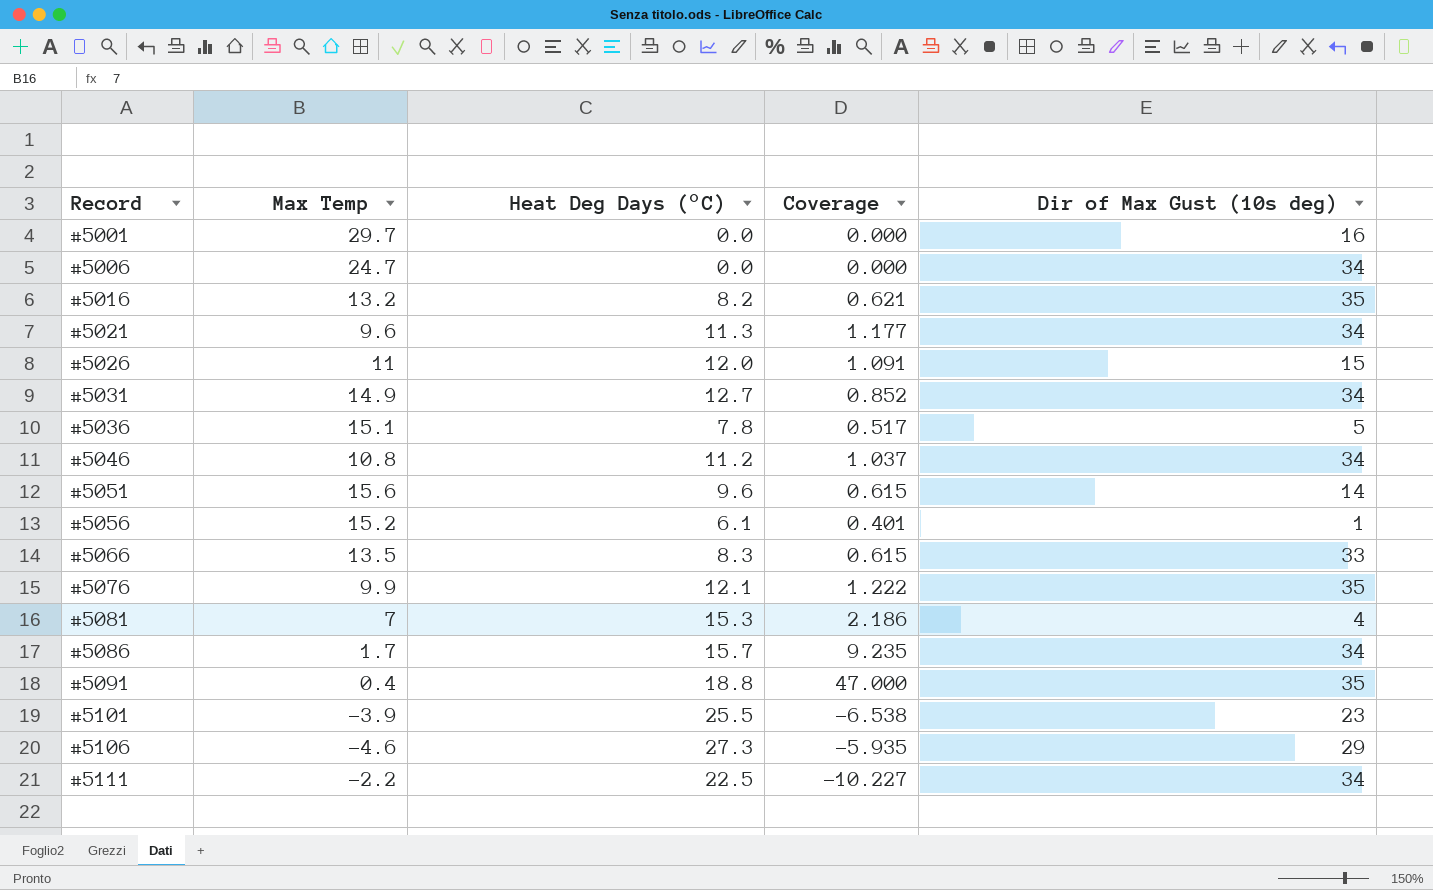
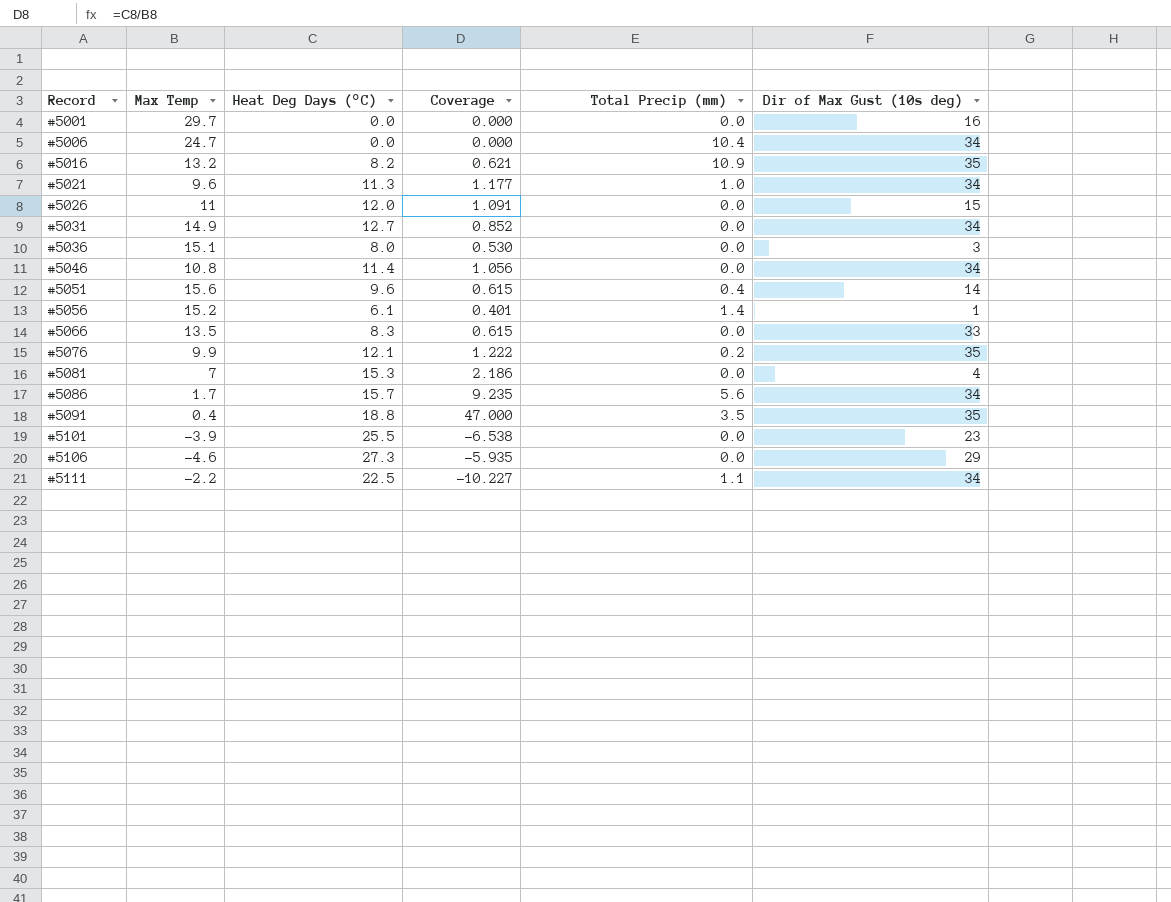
column Total Precip (mm) | position: none -> 5
#5036 | Heat Deg Days (°C): 7.8 -> 8.0
#5036 | Coverage: 0.517 -> 0.530
#5036 | Dir of Max Gust (10s deg): 5 -> 3
#5046 | Heat Deg Days (°C): 11.2 -> 11.4
#5046 | Coverage: 1.037 -> 1.056

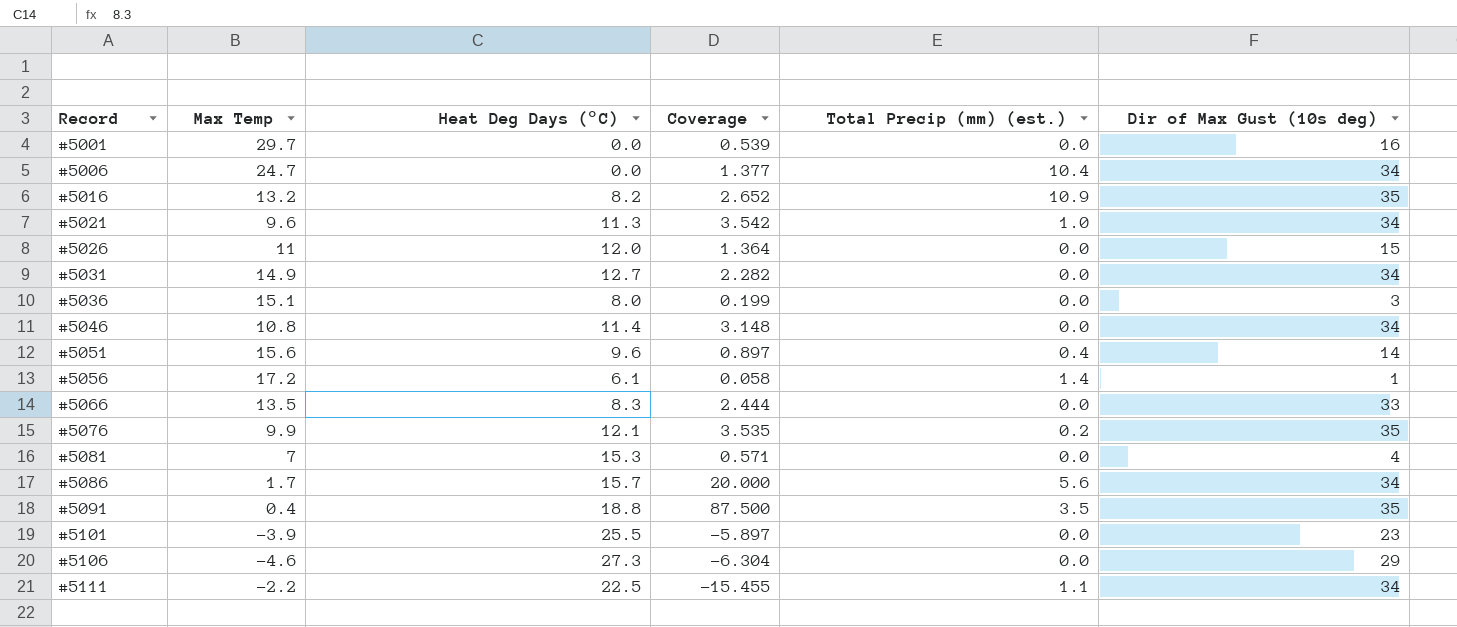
column Coverage | formula: [Heat Deg Days (°C)] / [Max Temp] -> [Dir of Max Gust (10s deg)] / [Max Temp]
column name: Total Precip (mm) -> Total Precip (mm) (est.)
#5056 | Max Temp: 15.2 -> 17.2

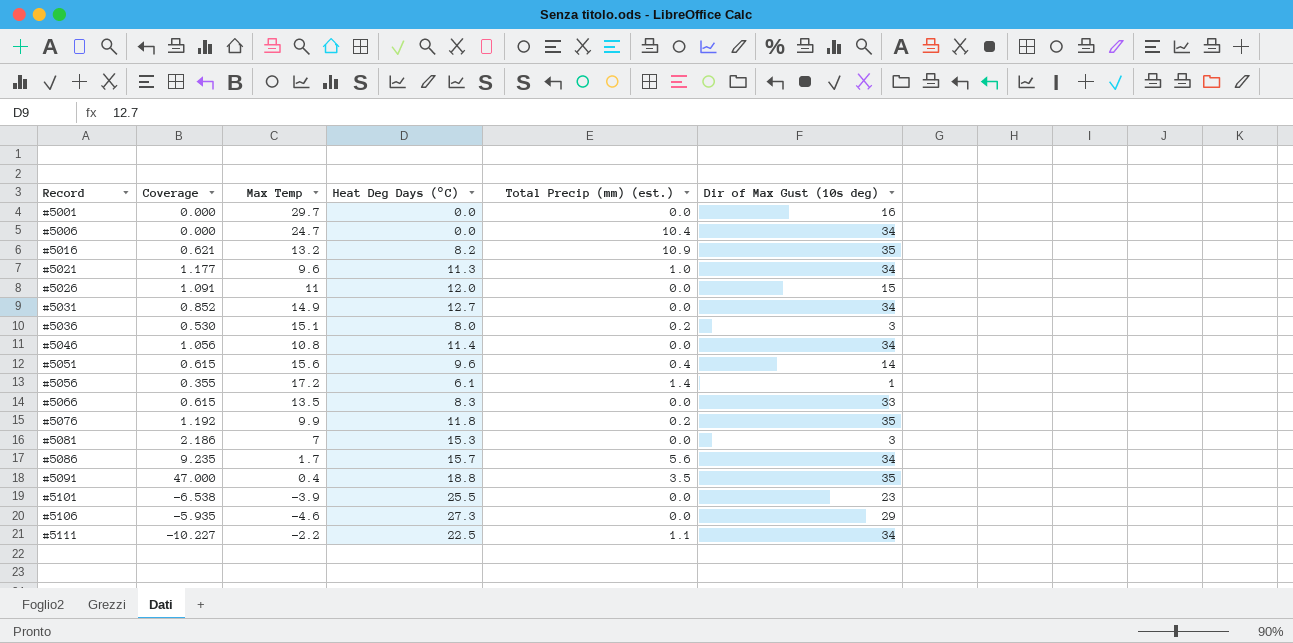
column Coverage | formula: [Dir of Max Gust (10s deg)] / [Max Temp] -> [Heat Deg Days (°C)] / [Max Temp]
column Coverage | position: 4 -> 2
#5036 | Total Precip (mm) (est.): 0.0 -> 0.2
#5076 | Heat Deg Days (°C): 12.1 -> 11.8
#5081 | Dir of Max Gust (10s deg): 4 -> 3

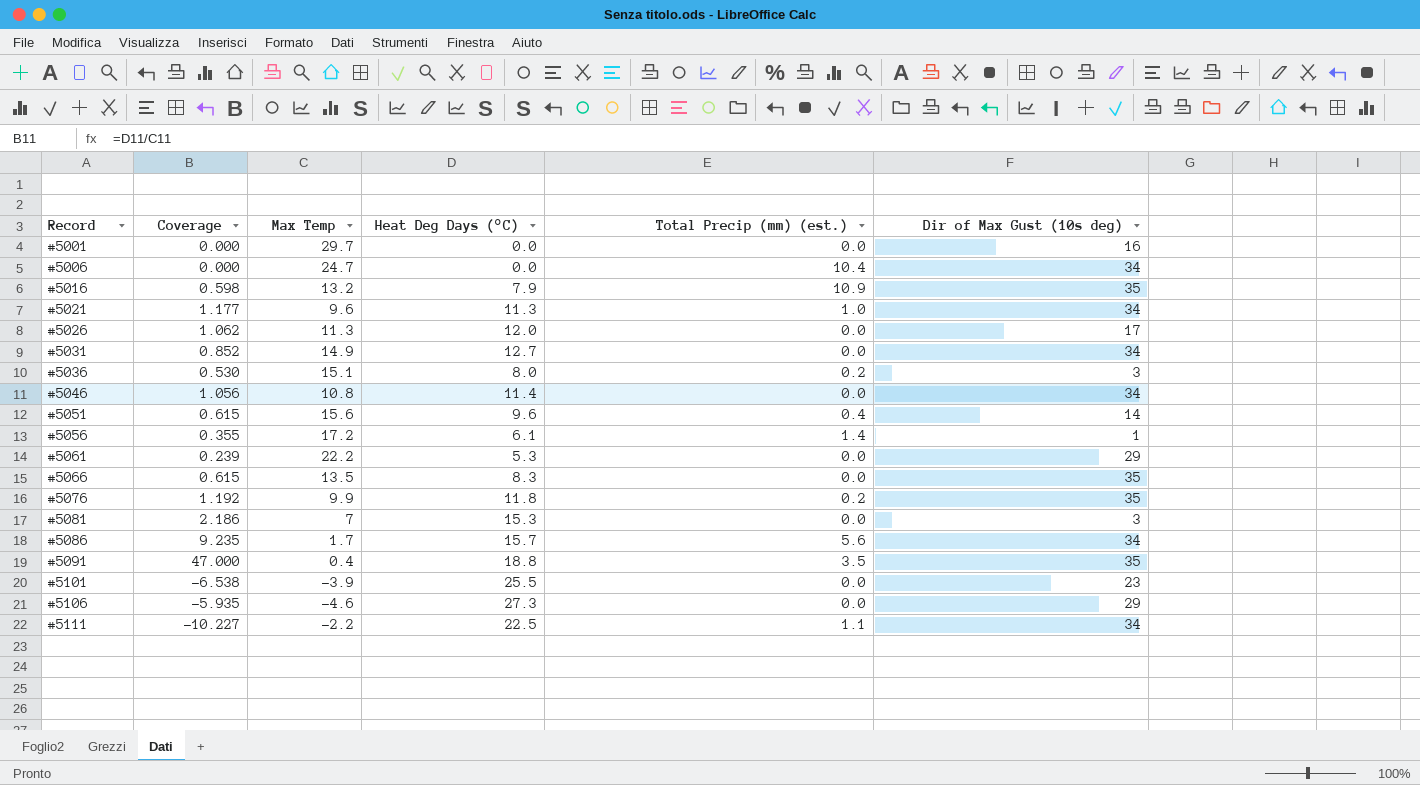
#5016 | Coverage: 0.621 -> 0.598
#5016 | Heat Deg Days (°C): 8.2 -> 7.9
#5026 | Coverage: 1.091 -> 1.062
#5026 | Max Temp: 11 -> 11.3
#5026 | Dir of Max Gust (10s deg): 15 -> 17
row #5061: none -> 0.239 | 22.2 | 5.3 | 0.0 | 29
#5066 | Dir of Max Gust (10s deg): 33 -> 35

